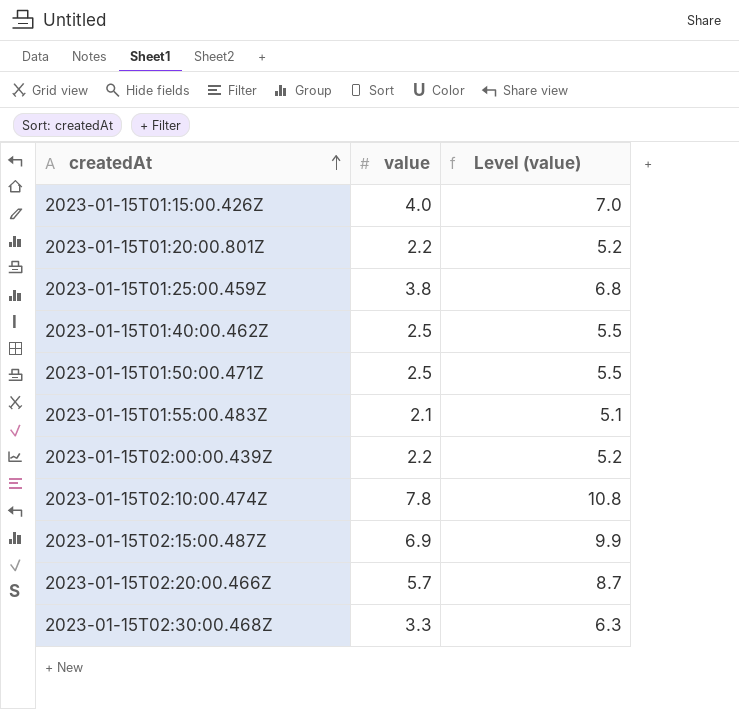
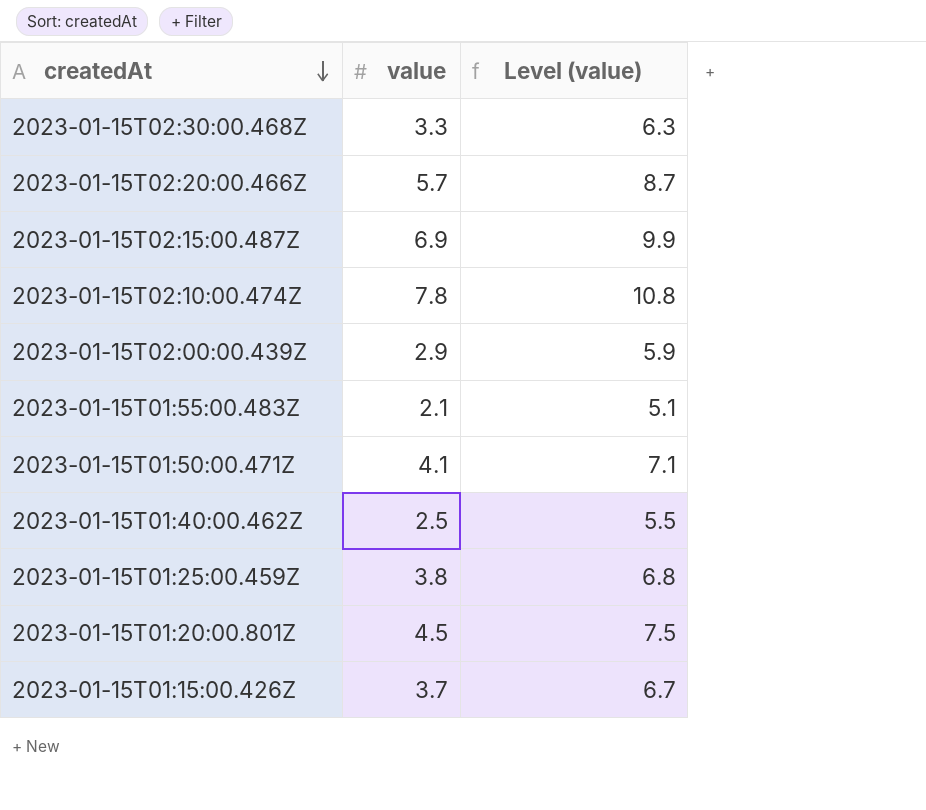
row order: createdAt ascending -> createdAt descending
2023-01-15T02:00:00.439Z | value: 2.2 -> 2.9
2023-01-15T02:00:00.439Z | Level (value): 5.2 -> 5.9
2023-01-15T01:50:00.471Z | value: 2.5 -> 4.1
2023-01-15T01:50:00.471Z | Level (value): 5.5 -> 7.1
2023-01-15T01:20:00.801Z | value: 2.2 -> 4.5
2023-01-15T01:20:00.801Z | Level (value): 5.2 -> 7.5
2023-01-15T01:15:00.426Z | value: 4.0 -> 3.7
2023-01-15T01:15:00.426Z | Level (value): 7.0 -> 6.7

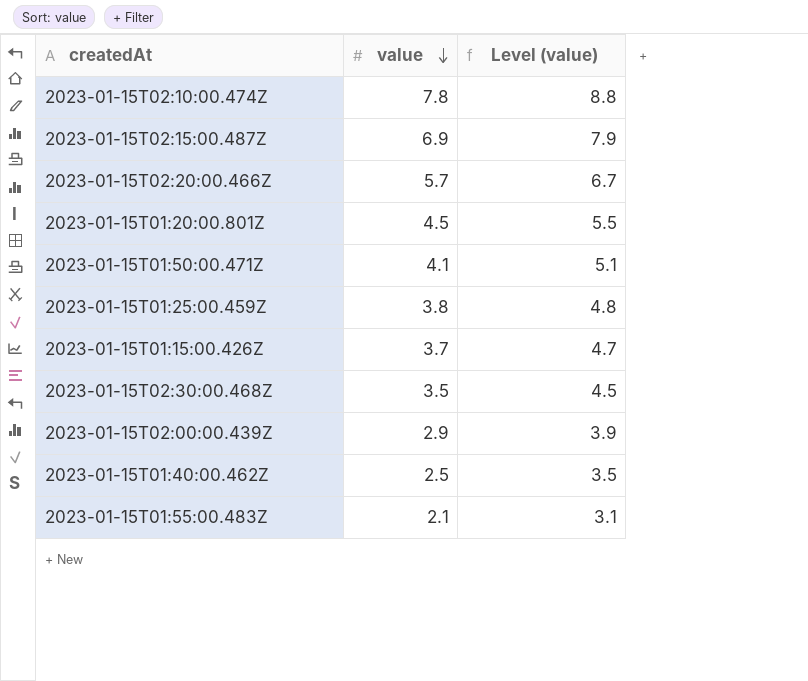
row order: createdAt descending -> value descending
column Level (value) | formula: [value] + 3 -> [value] + 1
2023-01-15T02:30:00.468Z | value: 3.3 -> 3.5

